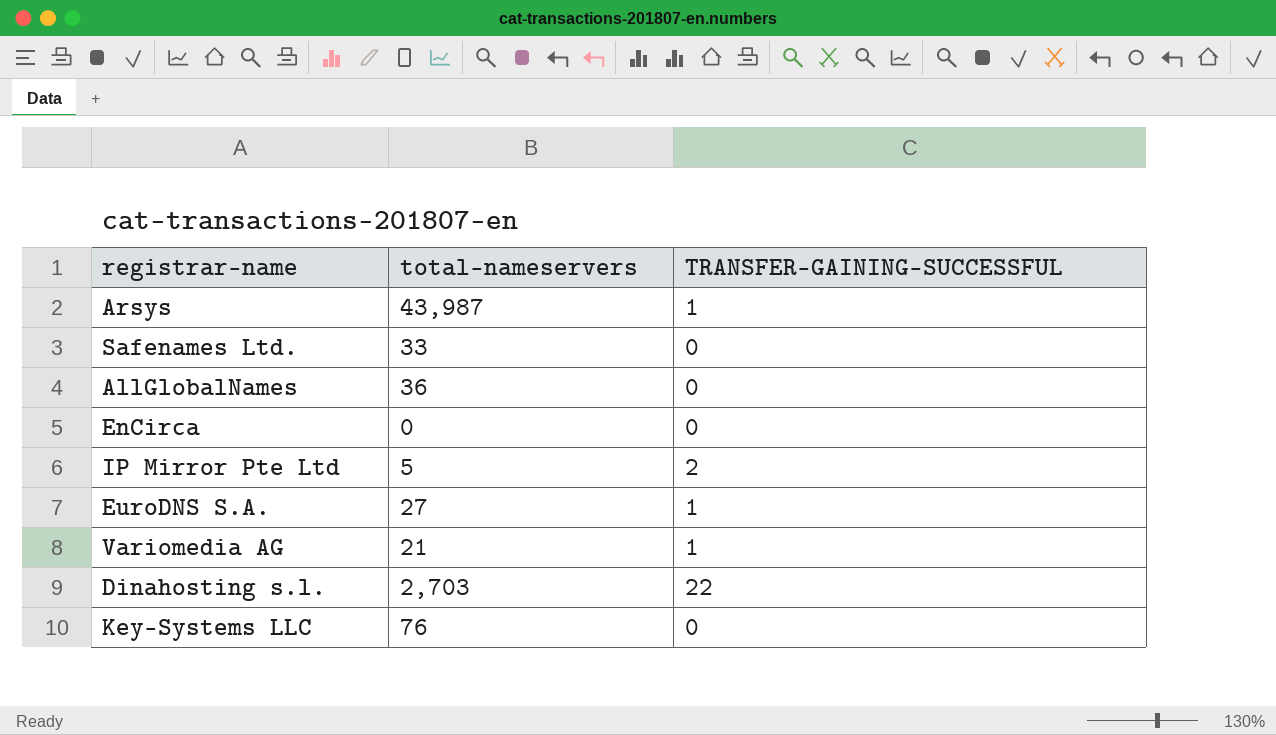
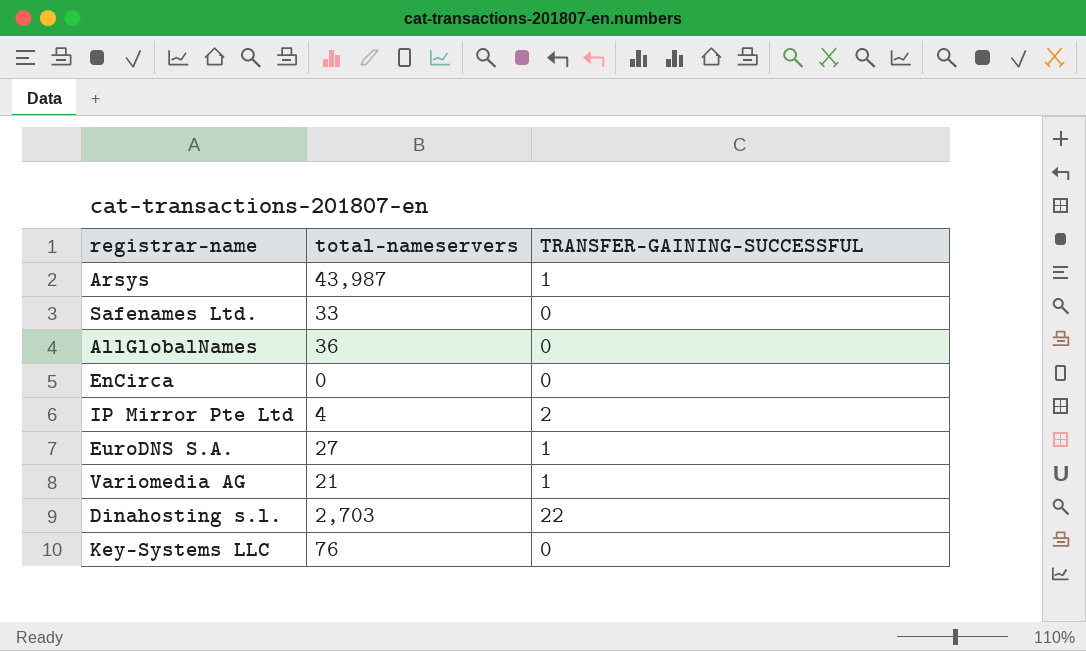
IP Mirror Pte Ltd | total-nameservers: 5 -> 4

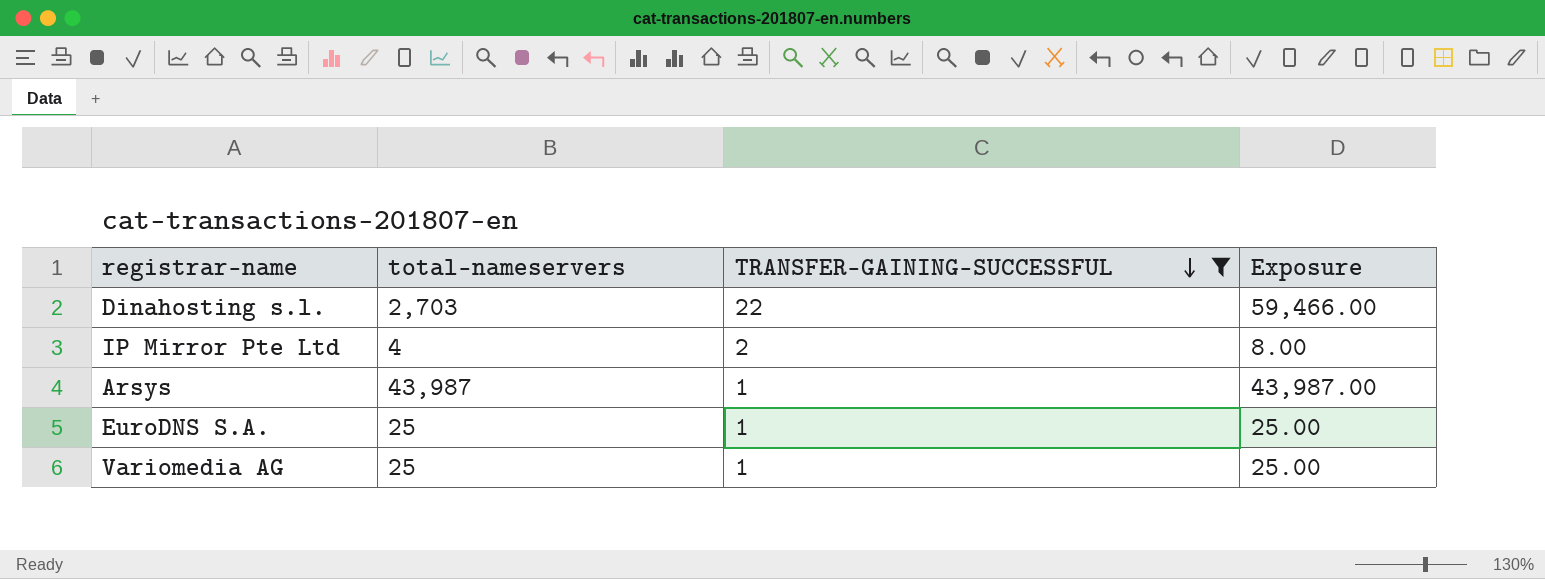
filter: none -> TRANSFER-GAINING-SUCCESSFUL != 0
row order: none -> TRANSFER-GAINING-SUCCESSFUL descending
column Exposure | formula: none -> [total-nameservers] * [TRANSFER-GAINING-SUCCESSFUL]
EuroDNS S.A. | total-nameservers: 27 -> 25
Variomedia AG | total-nameservers: 21 -> 25

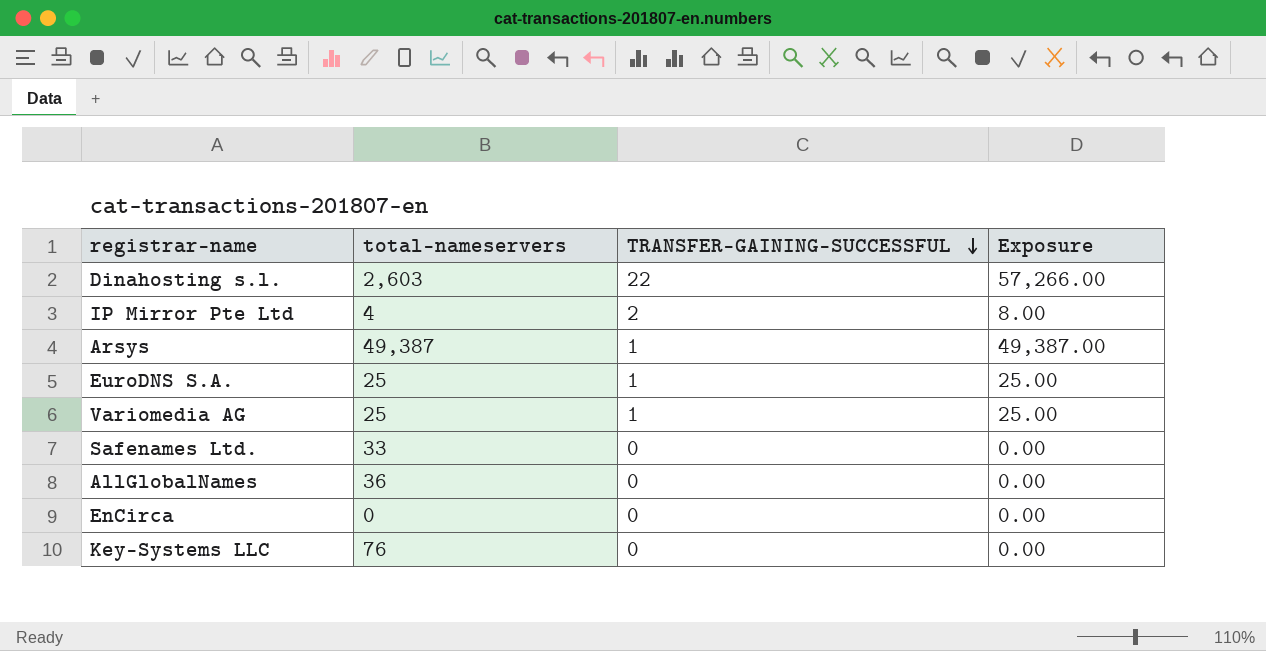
filter: TRANSFER-GAINING-SUCCESSFUL != 0 -> none
Dinahosting s.l. | total-nameservers: 2,703 -> 2,603
Dinahosting s.l. | Exposure: 59,466.00 -> 57,266.00
Arsys | total-nameservers: 43,987 -> 49,387
Arsys | Exposure: 43,987.00 -> 49,387.00

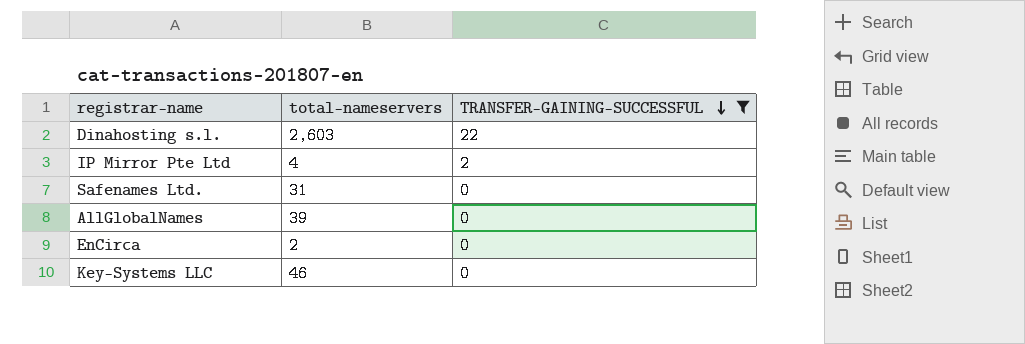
filter: none -> TRANSFER-GAINING-SUCCESSFUL != 1
column Exposure | formula: [total-nameservers] * [TRANSFER-GAINING-SUCCESSFUL] -> none
Safenames Ltd. | total-nameservers: 33 -> 31
AllGlobalNames | total-nameservers: 36 -> 39
EnCirca | total-nameservers: 0 -> 2
Key-Systems LLC | total-nameservers: 76 -> 46

